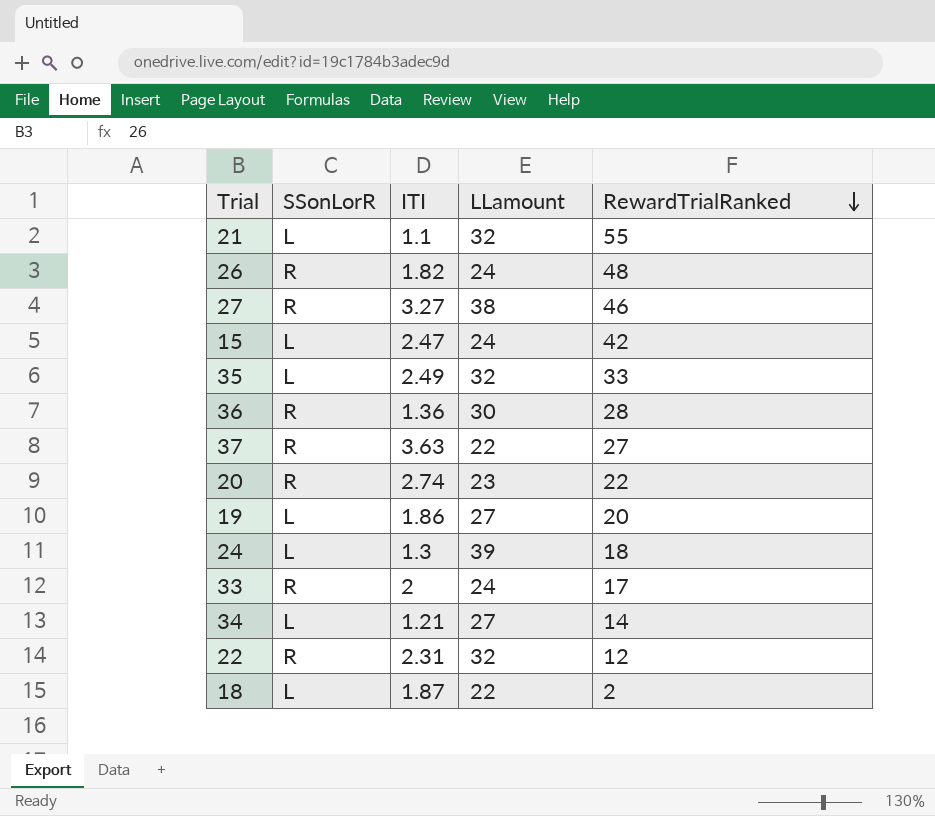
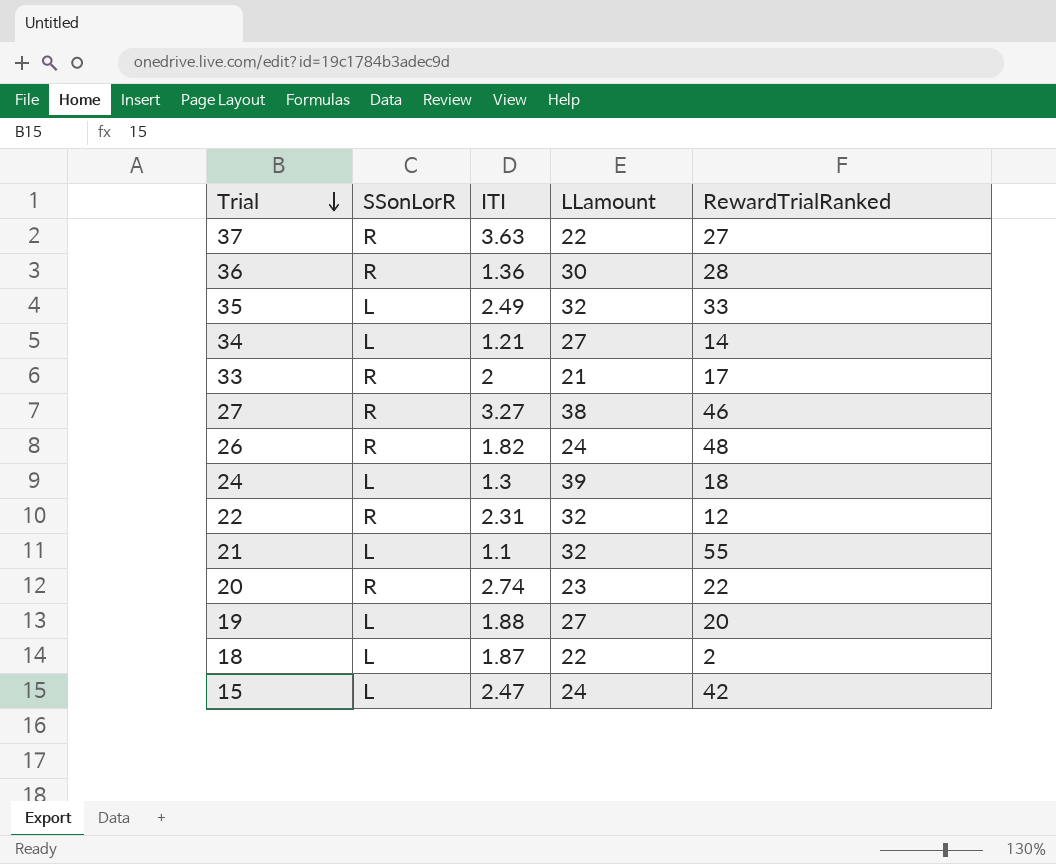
row order: RewardTrialRanked descending -> Trial descending
33 | LLamount: 24 -> 21
19 | ITI: 1.86 -> 1.88

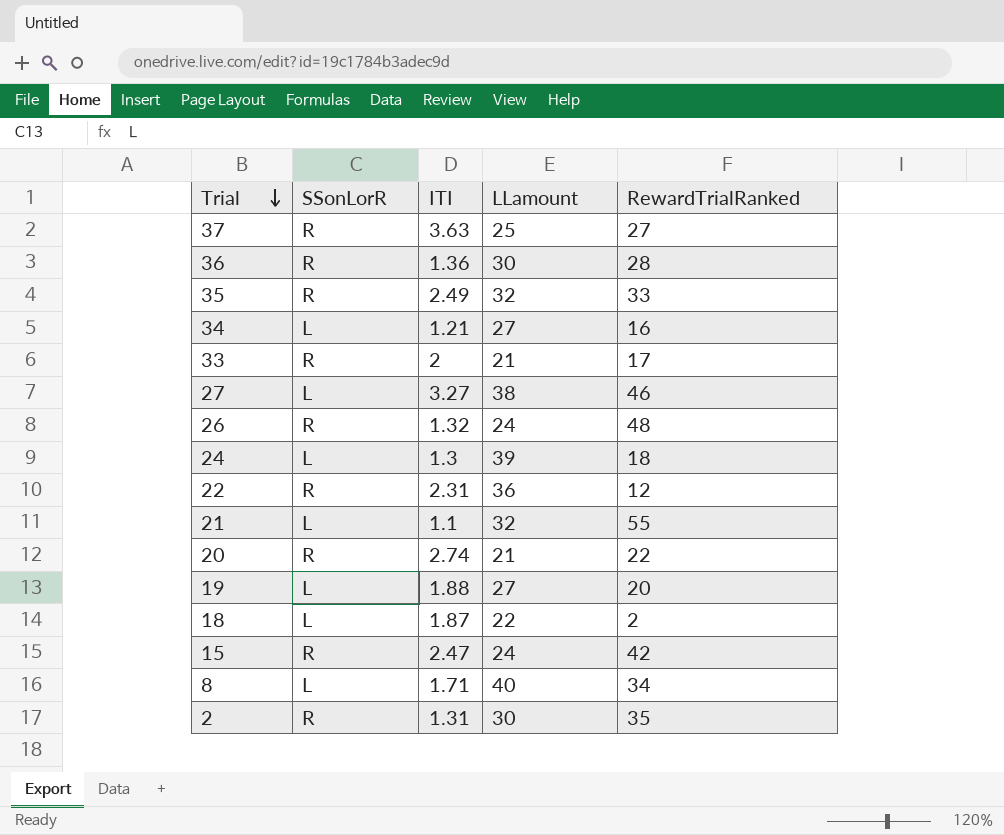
37 | LLamount: 22 -> 25
35 | SSonLorR: L -> R
34 | RewardTrialRanked: 14 -> 16
27 | SSonLorR: R -> L
26 | ITI: 1.82 -> 1.32
22 | LLamount: 32 -> 36
20 | LLamount: 23 -> 21
15 | SSonLorR: L -> R
row 8: none -> L | 1.71 | 40 | 34
row 2: none -> R | 1.31 | 30 | 35

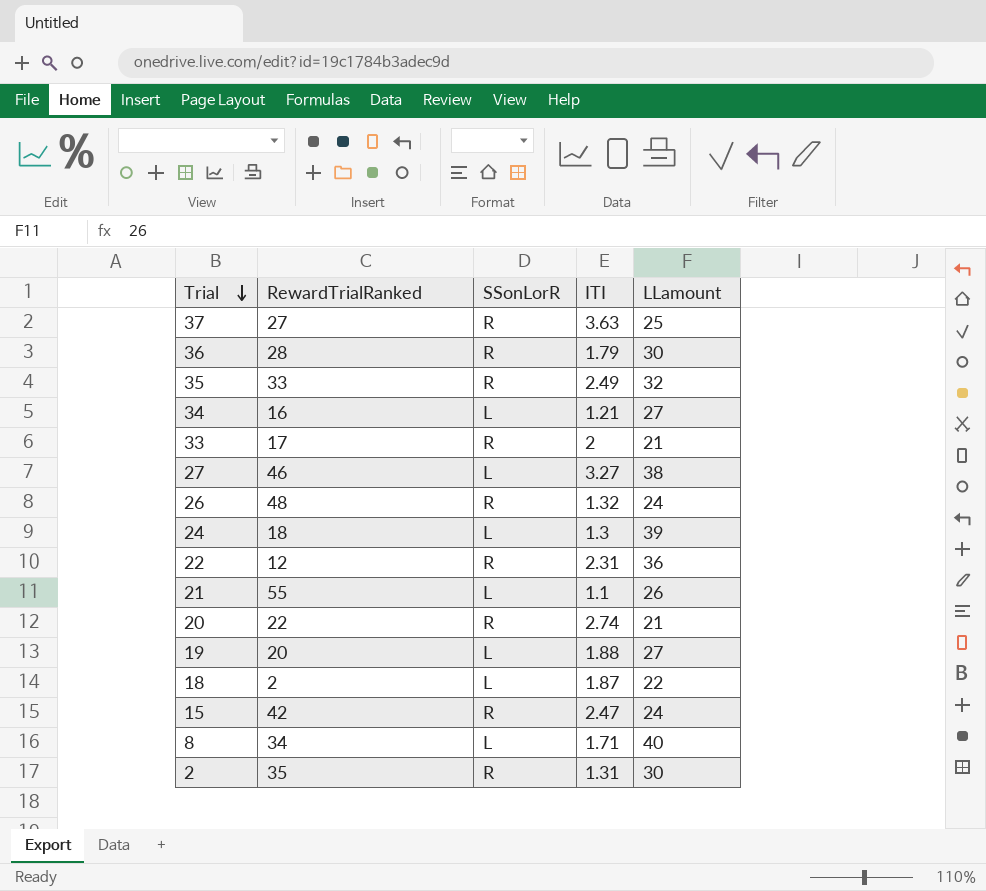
column RewardTrialRanked | position: 5 -> 2
36 | ITI: 1.36 -> 1.79
21 | LLamount: 32 -> 26

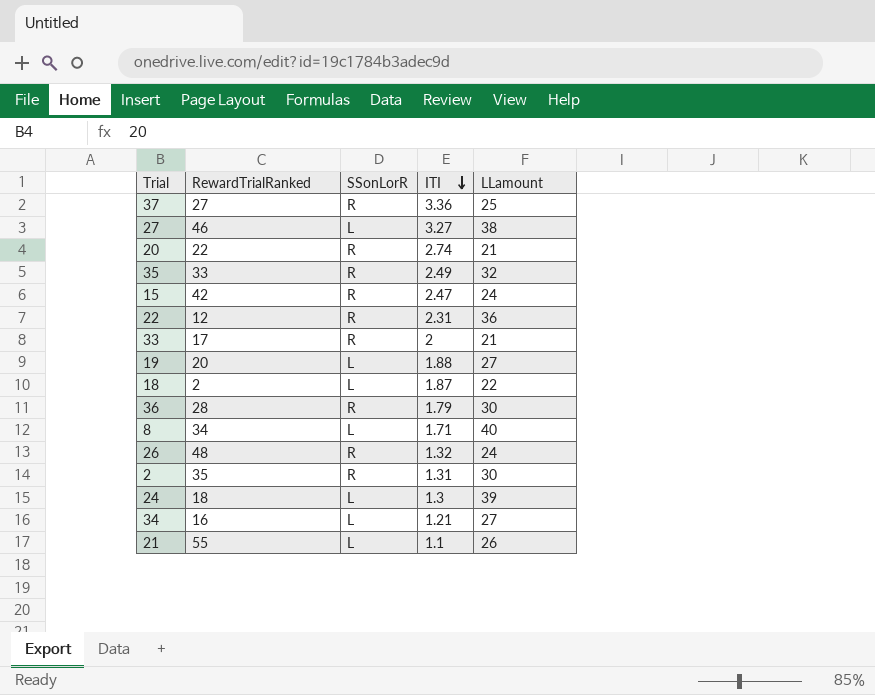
row order: Trial descending -> ITI descending
37 | ITI: 3.63 -> 3.36

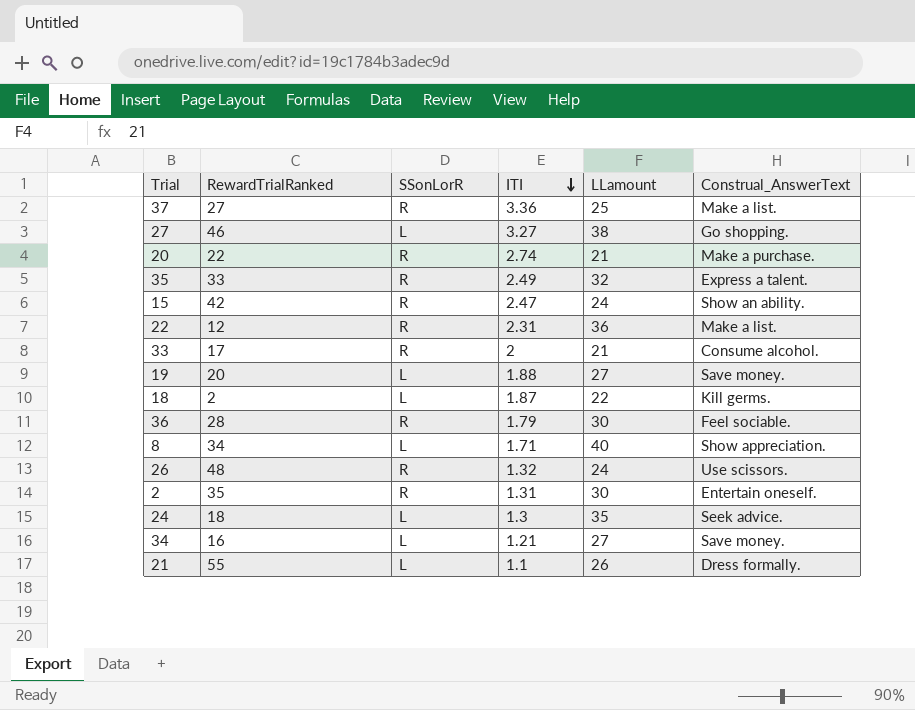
column Construal_AnswerText | position: none -> 6
24 | LLamount: 39 -> 35

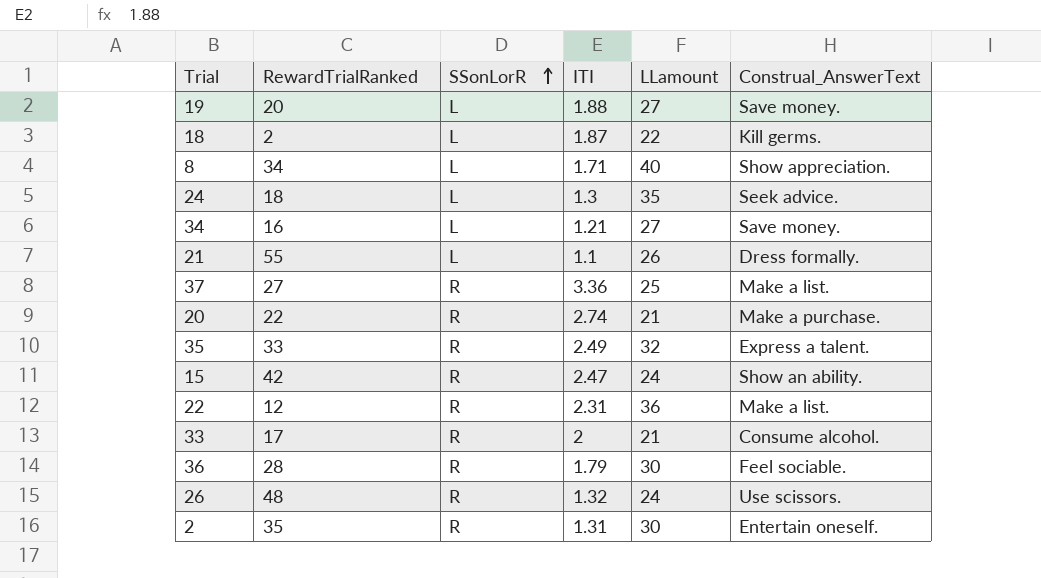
row order: ITI descending -> SSonLorR ascending
row 27: 46 | L | 3.27 | 38 | Go shopping. -> none

